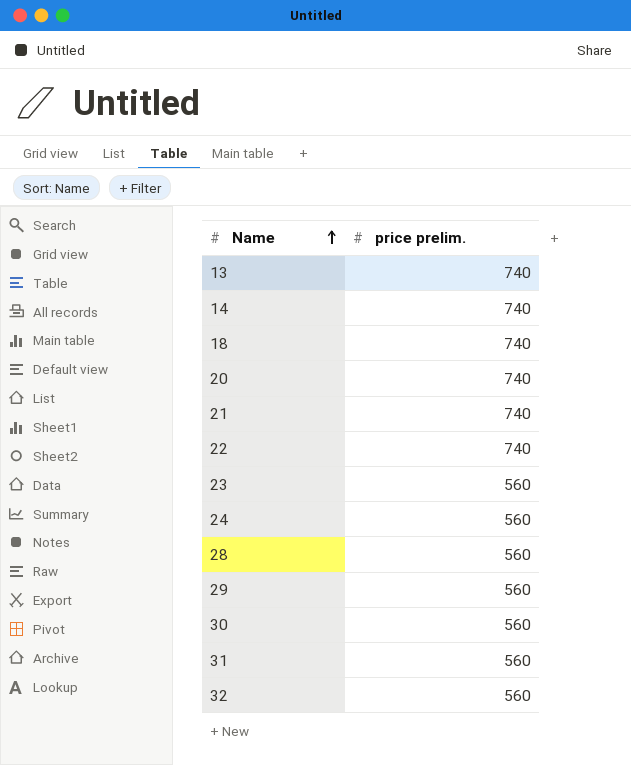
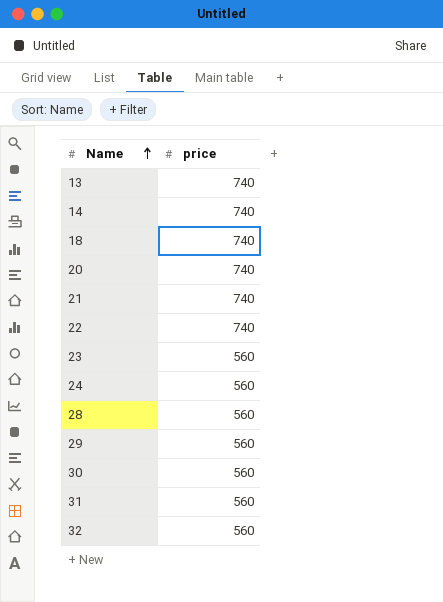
column name: price prelim. -> price

